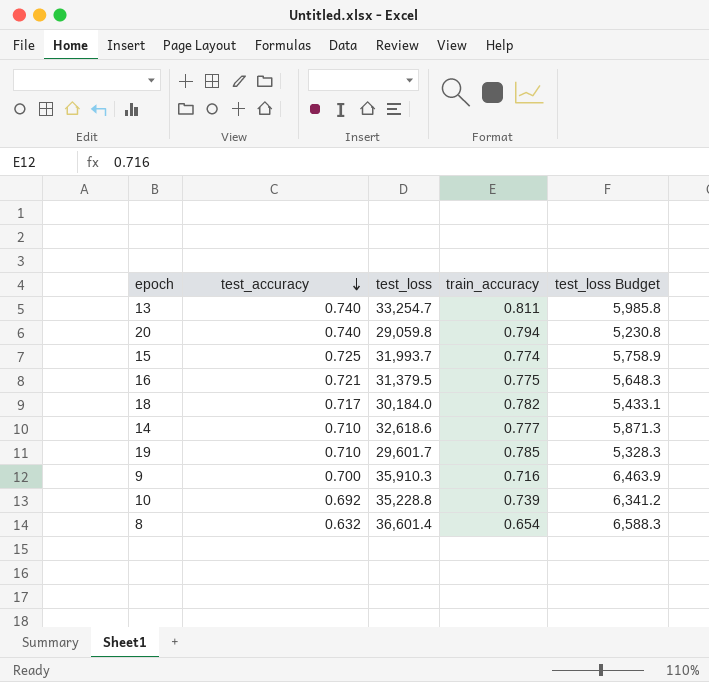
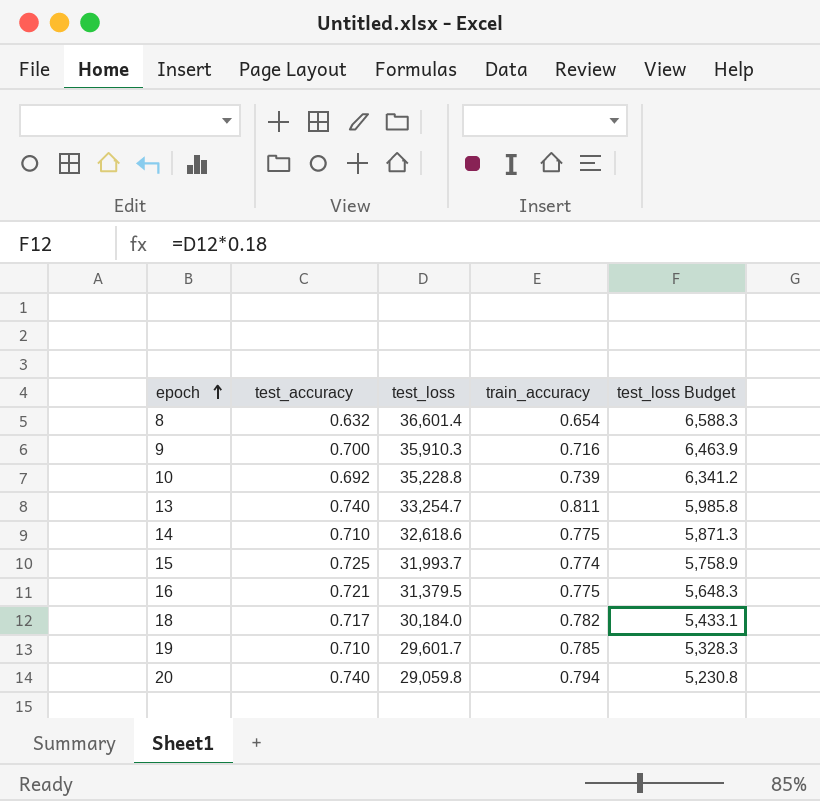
row order: test_accuracy descending -> epoch ascending
14 | train_accuracy: 0.777 -> 0.775

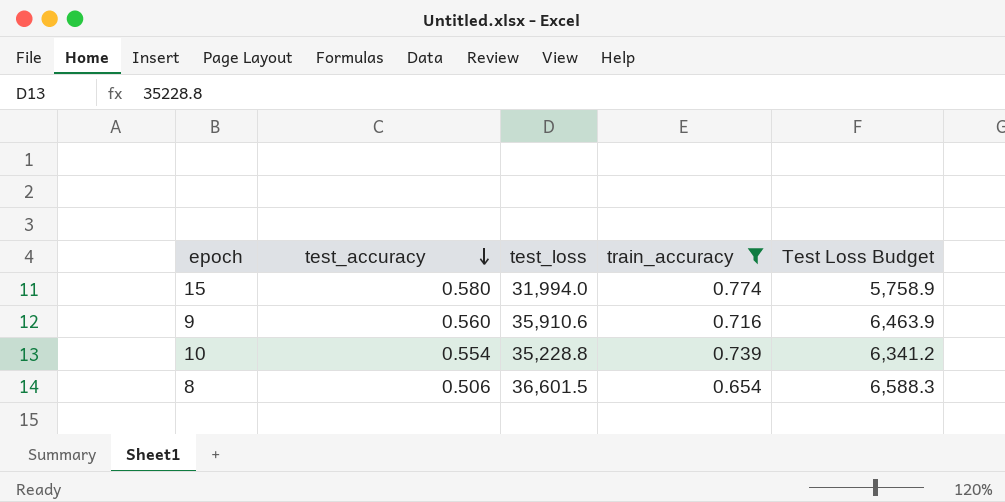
filter: none -> train_accuracy <= 0.774
row order: epoch ascending -> test_accuracy descending
column name: test_loss Budget -> Test Loss Budget
15 | test_accuracy: 0.725 -> 0.580
15 | test_loss: 31,993.7 -> 31,994.0
9 | test_accuracy: 0.700 -> 0.560
9 | test_loss: 35,910.3 -> 35,910.6
10 | test_accuracy: 0.692 -> 0.554
8 | test_accuracy: 0.632 -> 0.506
8 | test_loss: 36,601.4 -> 36,601.5

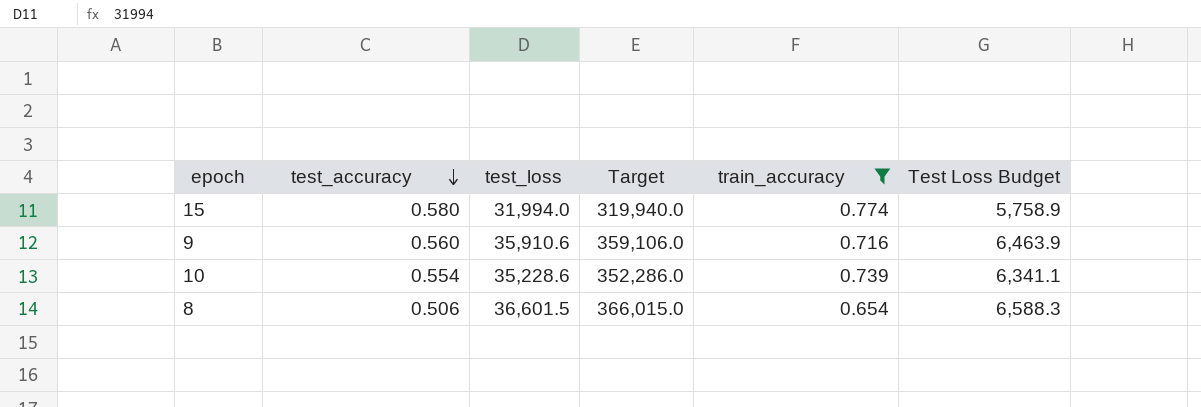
column Target | formula: none -> [test_loss] * 10
10 | test_loss: 35,228.8 -> 35,228.6
10 | Test Loss Budget: 6,341.2 -> 6,341.1

